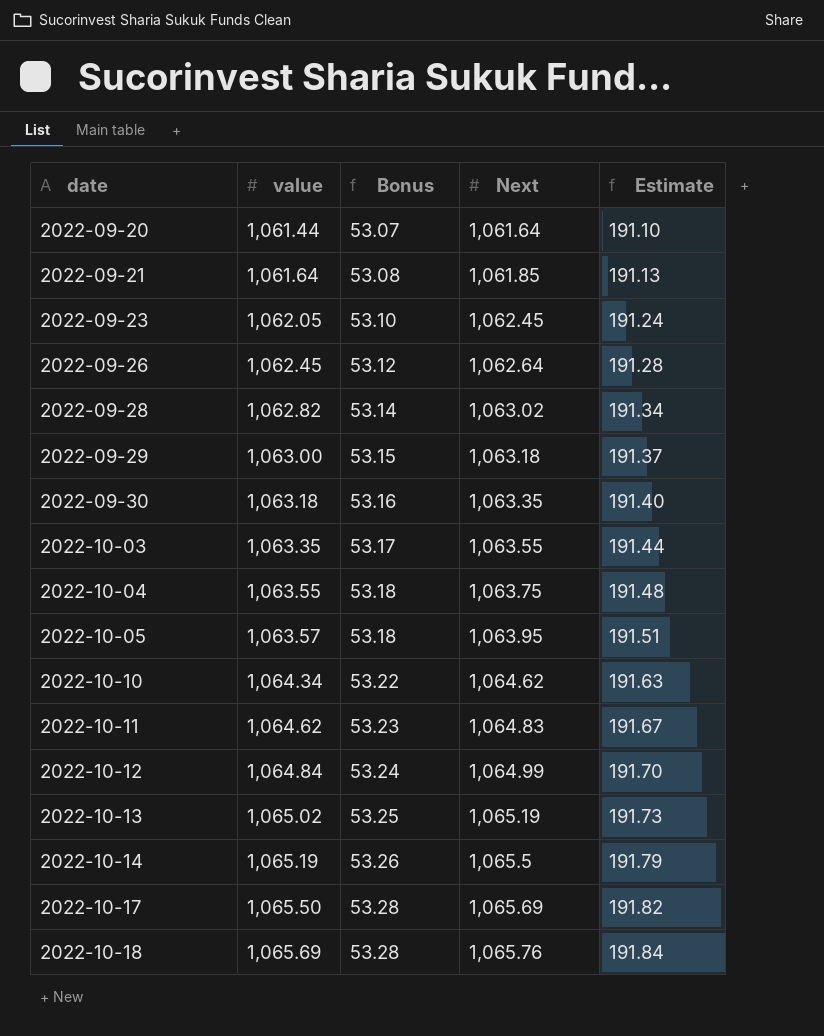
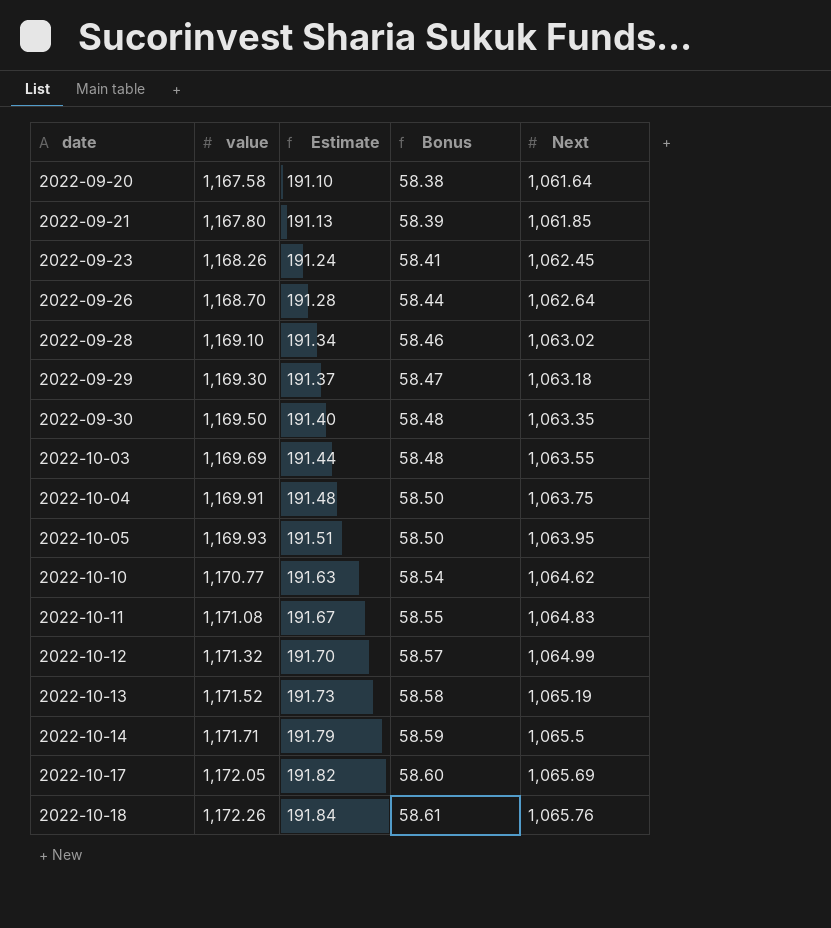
column Estimate | position: 5 -> 3
2022-09-20 | value: 1,061.44 -> 1,167.58
2022-09-20 | Bonus: 53.07 -> 58.38
2022-09-21 | value: 1,061.64 -> 1,167.80
2022-09-21 | Bonus: 53.08 -> 58.39
2022-09-23 | value: 1,062.05 -> 1,168.26
2022-09-23 | Bonus: 53.10 -> 58.41
2022-09-26 | value: 1,062.45 -> 1,168.70
2022-09-26 | Bonus: 53.12 -> 58.44
2022-09-28 | value: 1,062.82 -> 1,169.10
2022-09-28 | Bonus: 53.14 -> 58.46
2022-09-29 | value: 1,063.00 -> 1,169.30
2022-09-29 | Bonus: 53.15 -> 58.47
2022-09-30 | value: 1,063.18 -> 1,169.50
2022-09-30 | Bonus: 53.16 -> 58.48
2022-10-03 | value: 1,063.35 -> 1,169.69
2022-10-03 | Bonus: 53.17 -> 58.48
2022-10-04 | value: 1,063.55 -> 1,169.91
2022-10-04 | Bonus: 53.18 -> 58.50
2022-10-05 | value: 1,063.57 -> 1,169.93
2022-10-05 | Bonus: 53.18 -> 58.50
2022-10-10 | value: 1,064.34 -> 1,170.77
2022-10-10 | Bonus: 53.22 -> 58.54
2022-10-11 | value: 1,064.62 -> 1,171.08
2022-10-11 | Bonus: 53.23 -> 58.55
2022-10-12 | value: 1,064.84 -> 1,171.32
2022-10-12 | Bonus: 53.24 -> 58.57
2022-10-13 | value: 1,065.02 -> 1,171.52
2022-10-13 | Bonus: 53.25 -> 58.58
2022-10-14 | value: 1,065.19 -> 1,171.71
2022-10-14 | Bonus: 53.26 -> 58.59
2022-10-17 | value: 1,065.50 -> 1,172.05
2022-10-17 | Bonus: 53.28 -> 58.60
2022-10-18 | value: 1,065.69 -> 1,172.26
2022-10-18 | Bonus: 53.28 -> 58.61

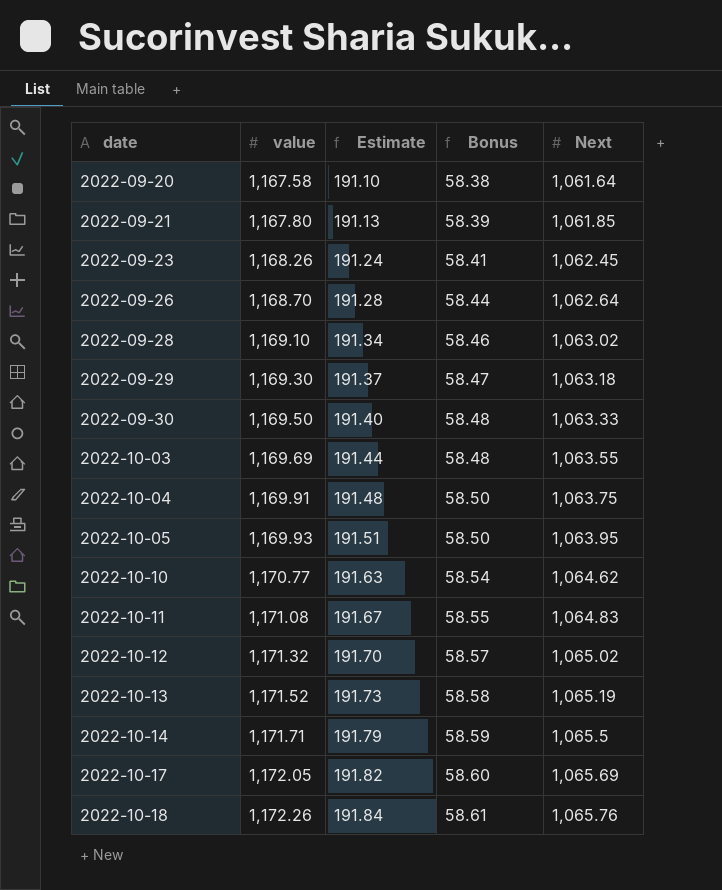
2022-09-30 | Next: 1,063.35 -> 1,063.33
2022-10-12 | Next: 1,064.99 -> 1,065.02

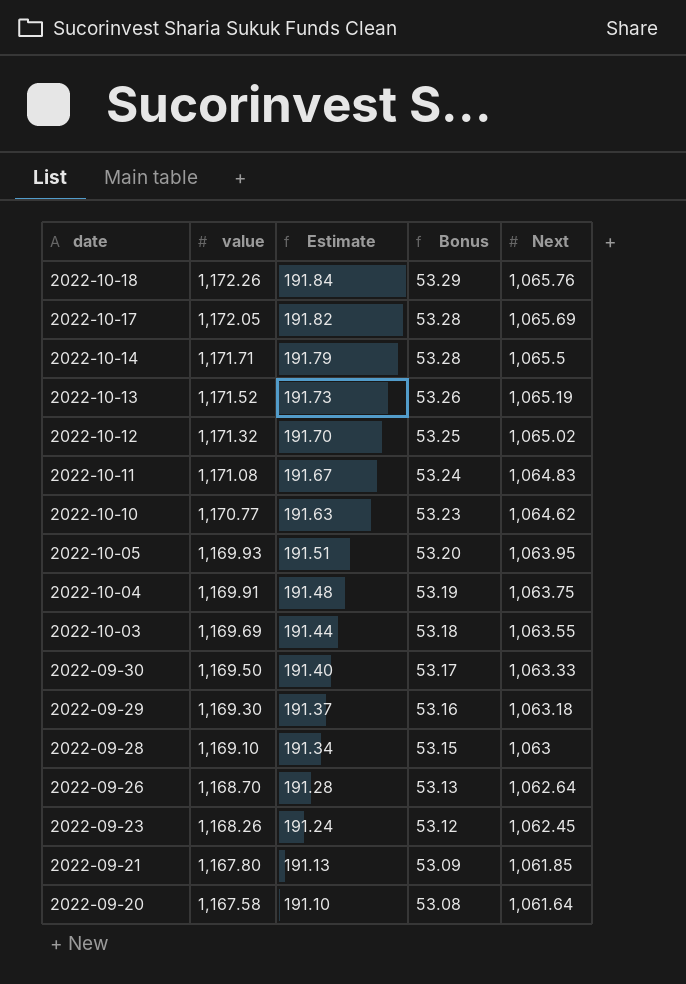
row order: date ascending -> date descending
column Bonus | formula: [value] * 0.05 -> [Next] * 0.05
2022-09-28 | Next: 1,063.02 -> 1,063

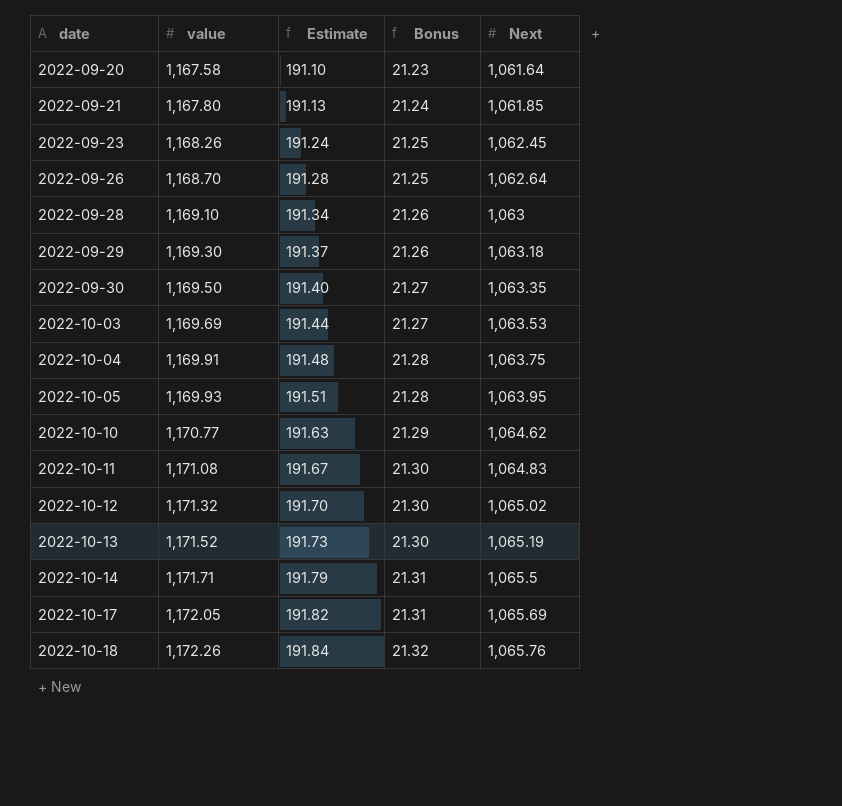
row order: date descending -> date ascending
column Bonus | formula: [Next] * 0.05 -> [Next] * 0.02
2022-09-30 | Next: 1,063.33 -> 1,063.35
2022-10-03 | Next: 1,063.55 -> 1,063.53

